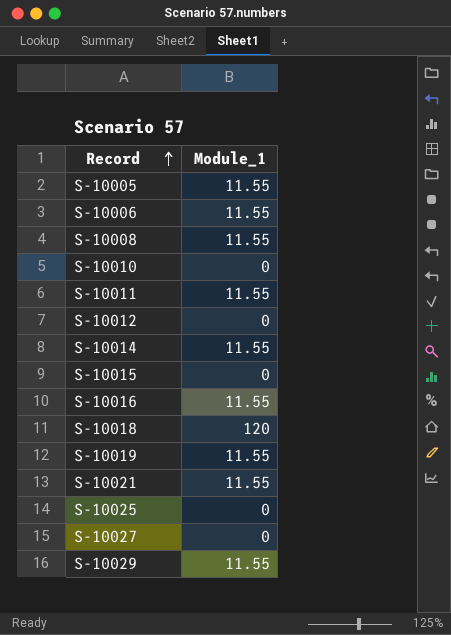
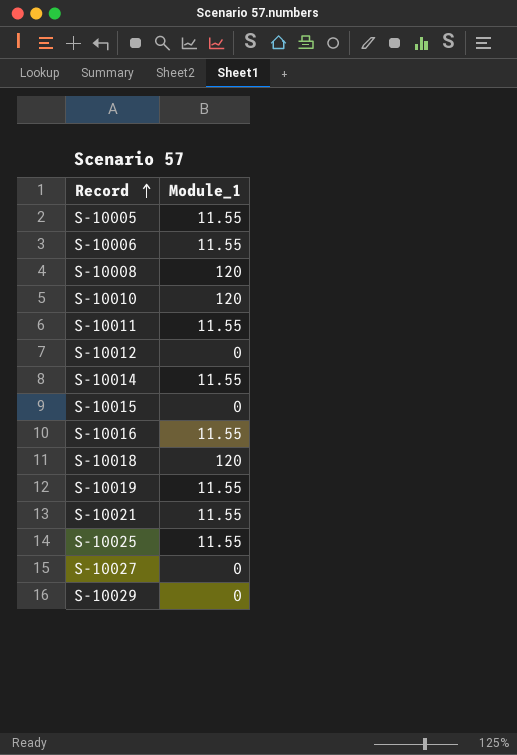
S-10008 | Module_1: 11.55 -> 120
S-10010 | Module_1: 0 -> 120
S-10025 | Module_1: 0 -> 11.55
S-10029 | Module_1: 11.55 -> 0

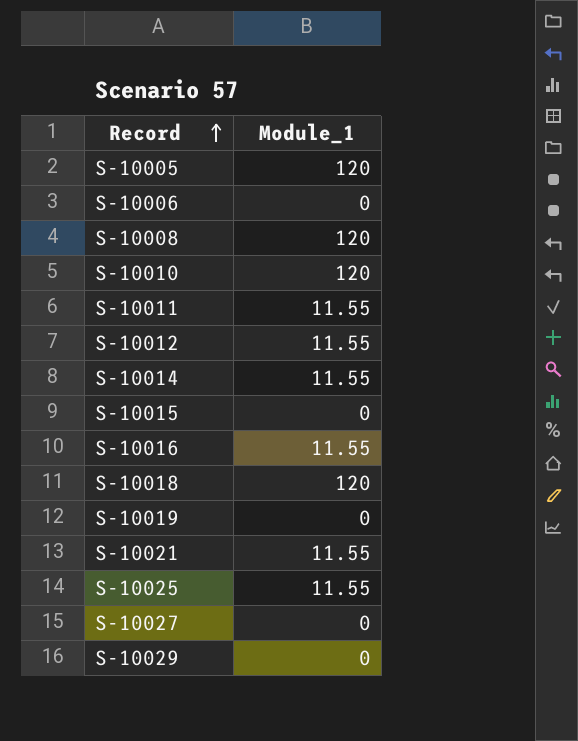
S-10005 | Module_1: 11.55 -> 120
S-10006 | Module_1: 11.55 -> 0
S-10012 | Module_1: 0 -> 11.55
S-10019 | Module_1: 11.55 -> 0

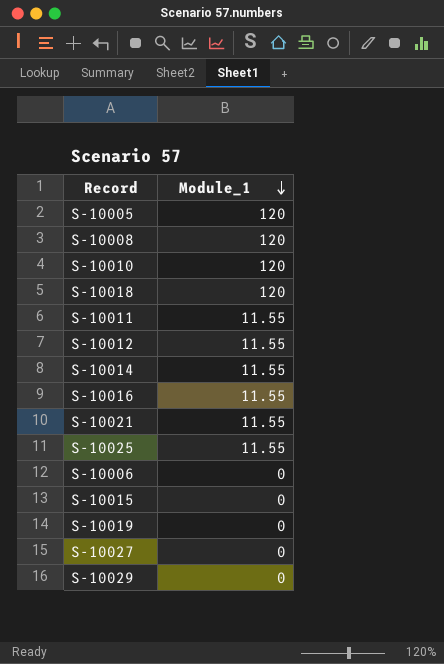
row order: Record ascending -> Module_1 descending

